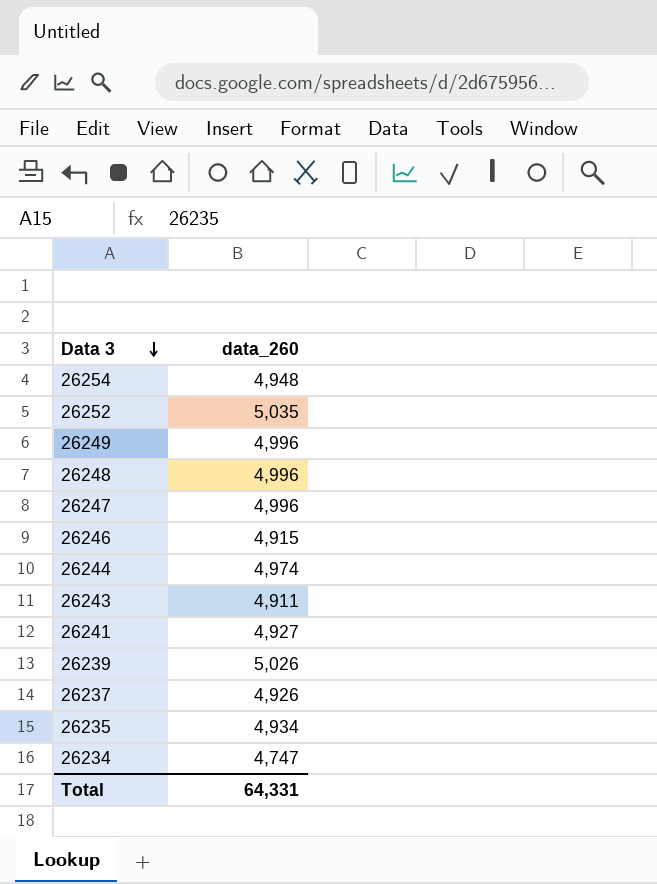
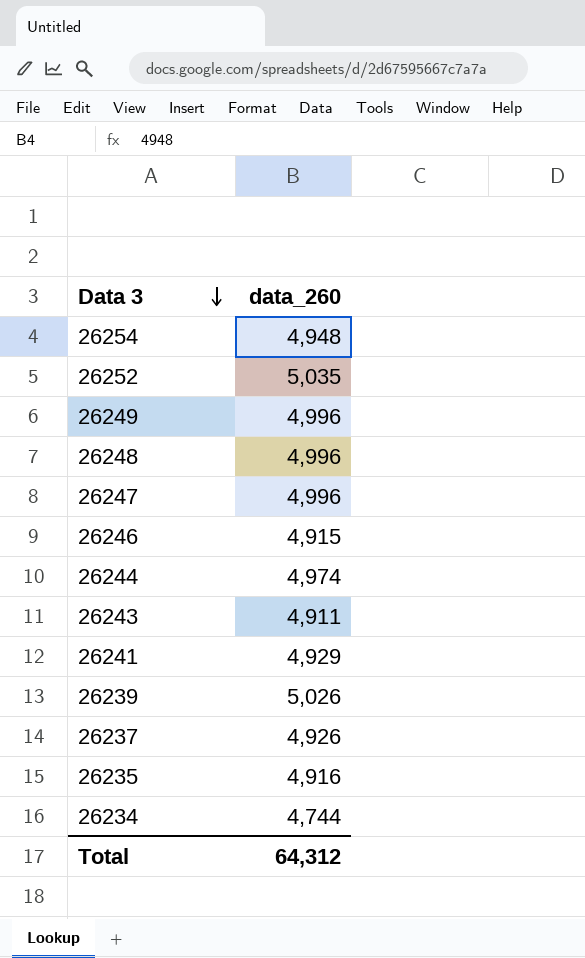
26241 | data_260: 4,927 -> 4,929
26235 | data_260: 4,934 -> 4,916
26234 | data_260: 4,747 -> 4,744
Total | data_260: 64,331 -> 64,312

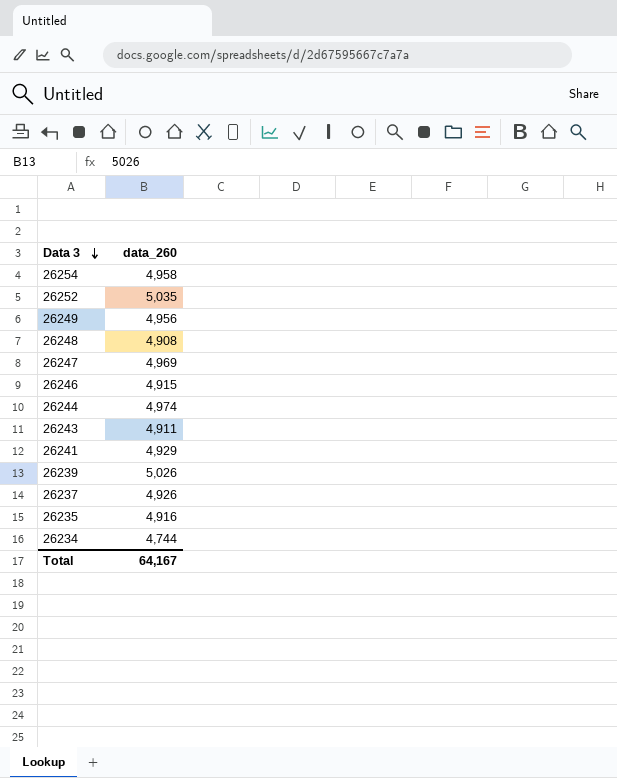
26254 | data_260: 4,948 -> 4,958
26249 | data_260: 4,996 -> 4,956
26248 | data_260: 4,996 -> 4,908
26247 | data_260: 4,996 -> 4,969
Total | data_260: 64,312 -> 64,167

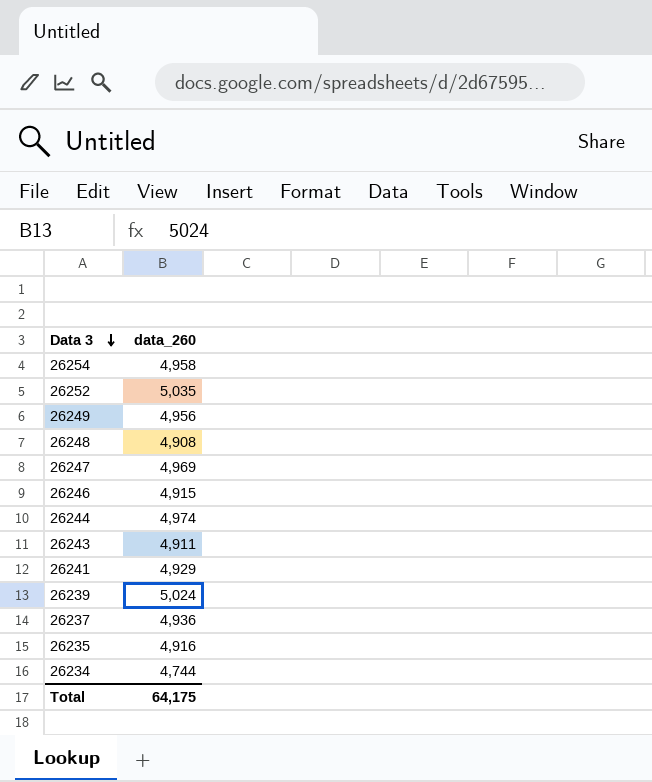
26239 | data_260: 5,026 -> 5,024
26237 | data_260: 4,926 -> 4,936
Total | data_260: 64,167 -> 64,175

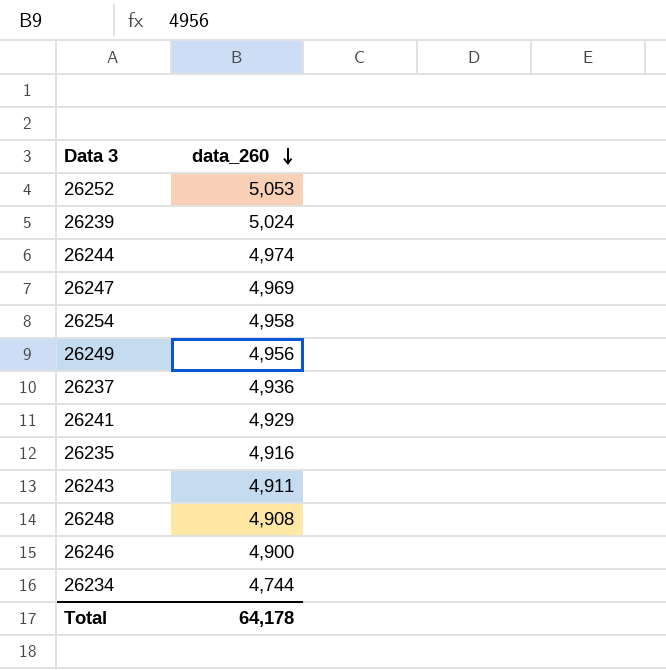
row order: Data 3 descending -> data_260 descending
26252 | data_260: 5,035 -> 5,053
26246 | data_260: 4,915 -> 4,900
Total | data_260: 64,175 -> 64,178

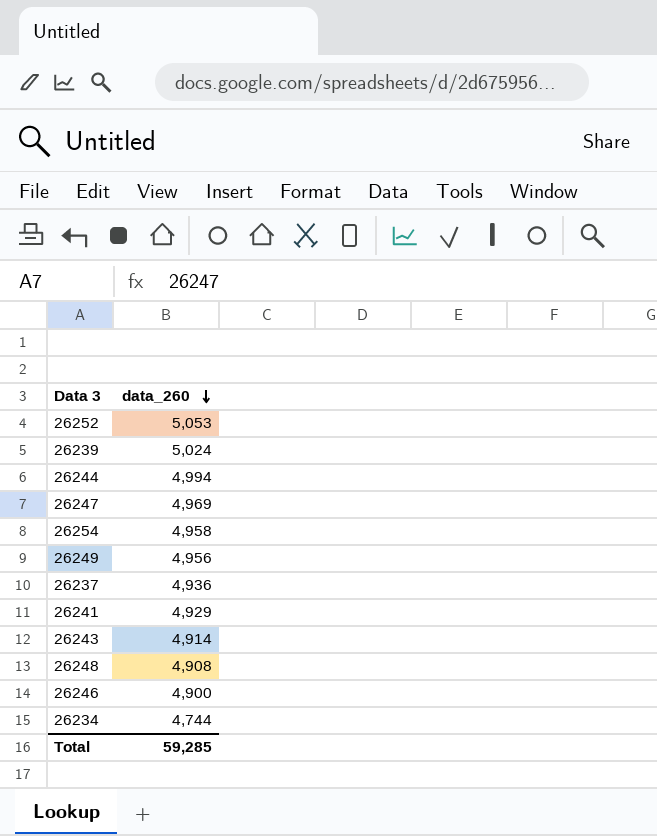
row 26235: 4,916 -> none
26244 | data_260: 4,974 -> 4,994
26243 | data_260: 4,911 -> 4,914
Total | data_260: 64,178 -> 59,285

